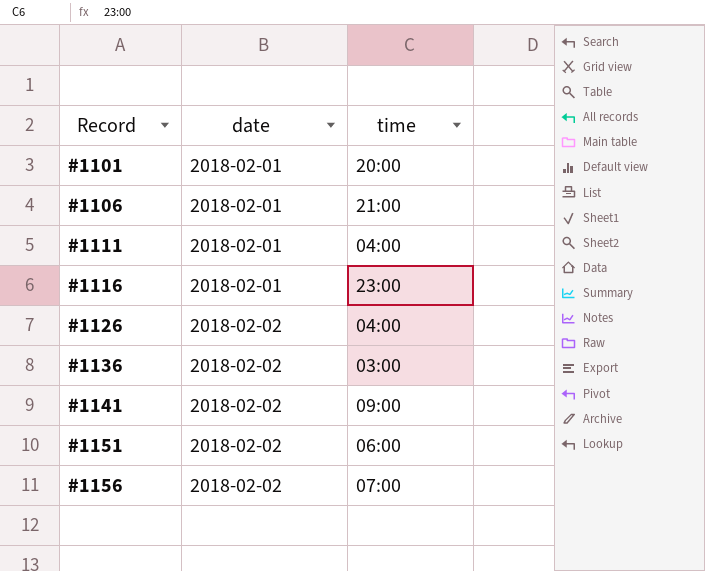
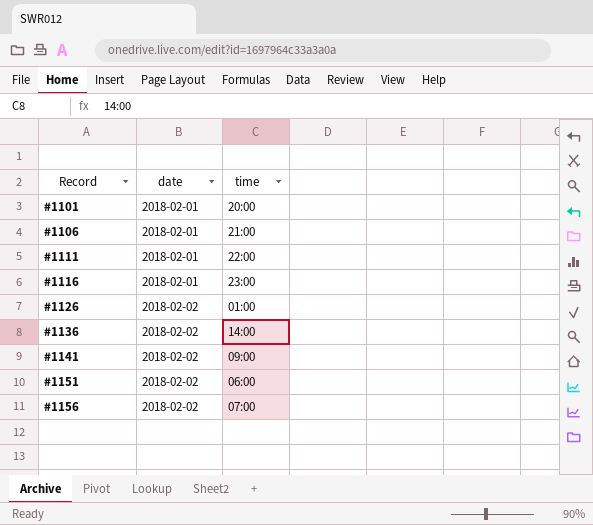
#1111 | time: 04:00 -> 22:00
#1126 | time: 04:00 -> 01:00
#1136 | time: 03:00 -> 14:00

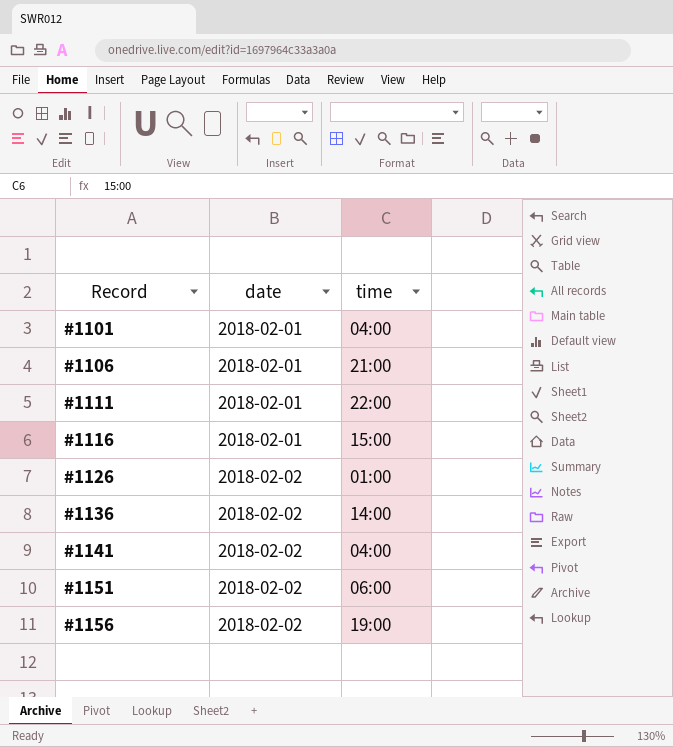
#1101 | time: 20:00 -> 04:00
#1116 | time: 23:00 -> 15:00
#1141 | time: 09:00 -> 04:00
#1156 | time: 07:00 -> 19:00

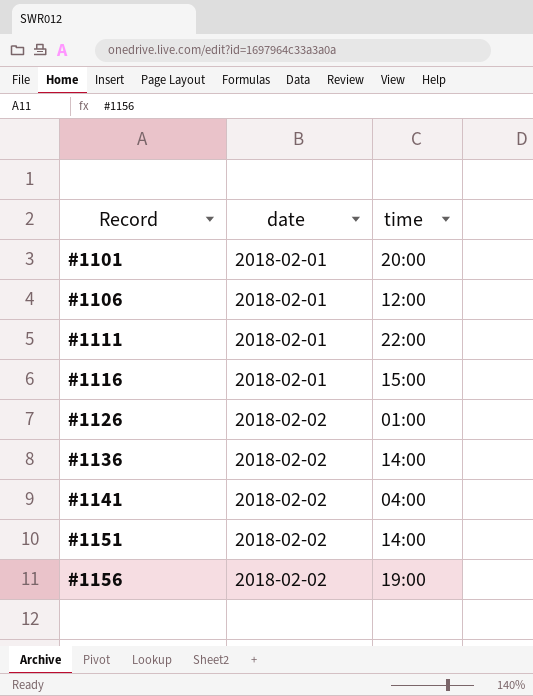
#1101 | time: 04:00 -> 20:00
#1106 | time: 21:00 -> 12:00
#1151 | time: 06:00 -> 14:00

